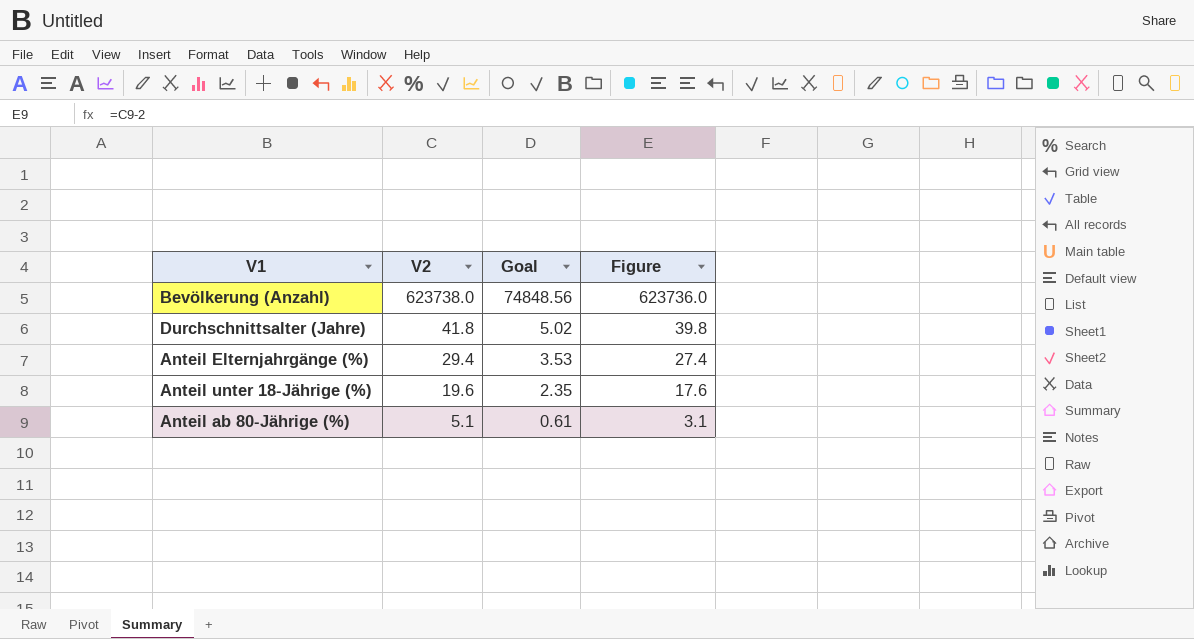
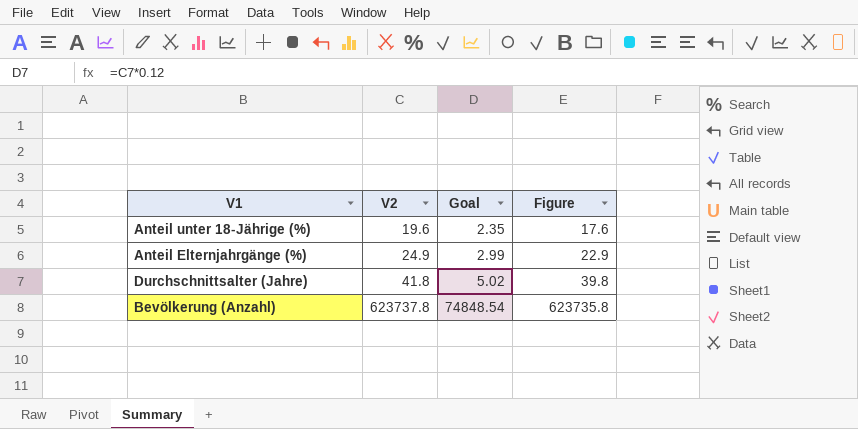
row order: V2 descending -> V2 ascending
row Anteil ab 80-Jährige (%): 5.1 | 0.61 | 3.1 -> none
Anteil Elternjahrgänge (%) | V2: 29.4 -> 24.9
Anteil Elternjahrgänge (%) | Goal: 3.53 -> 2.99
Anteil Elternjahrgänge (%) | Figure: 27.4 -> 22.9
Bevölkerung (Anzahl) | V2: 623738.0 -> 623737.8
Bevölkerung (Anzahl) | Goal: 74848.56 -> 74848.54
Bevölkerung (Anzahl) | Figure: 623736.0 -> 623735.8

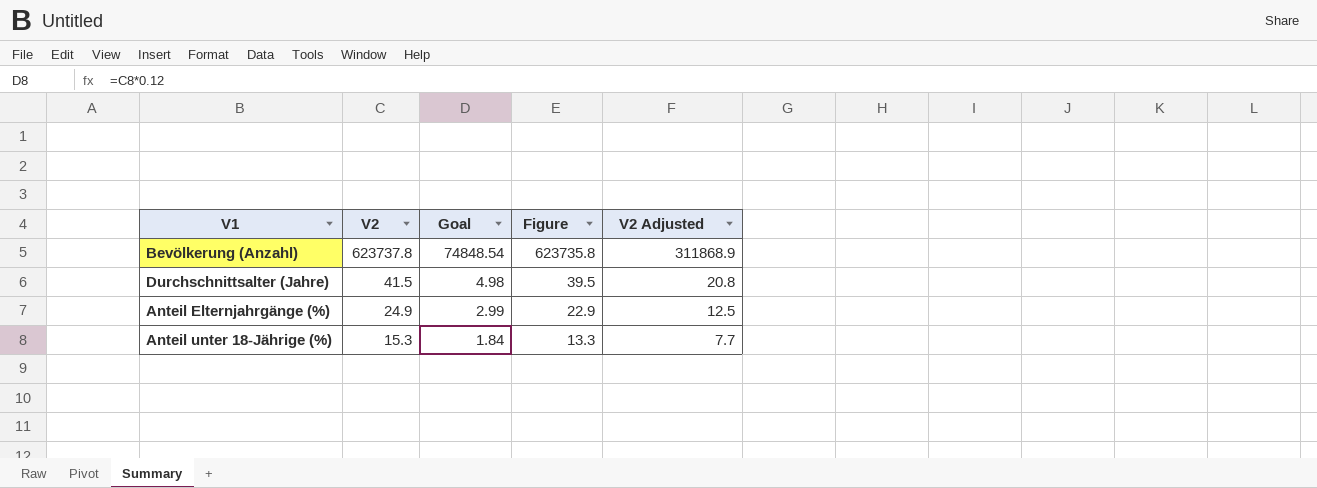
row order: V2 ascending -> V2 descending
column V2 Adjusted | formula: none -> [V2] * 0.5
Durchschnittsalter (Jahre) | V2: 41.8 -> 41.5
Durchschnittsalter (Jahre) | Goal: 5.02 -> 4.98
Durchschnittsalter (Jahre) | Figure: 39.8 -> 39.5
Anteil unter 18-Jährige (%) | V2: 19.6 -> 15.3
Anteil unter 18-Jährige (%) | Goal: 2.35 -> 1.84
Anteil unter 18-Jährige (%) | Figure: 17.6 -> 13.3

